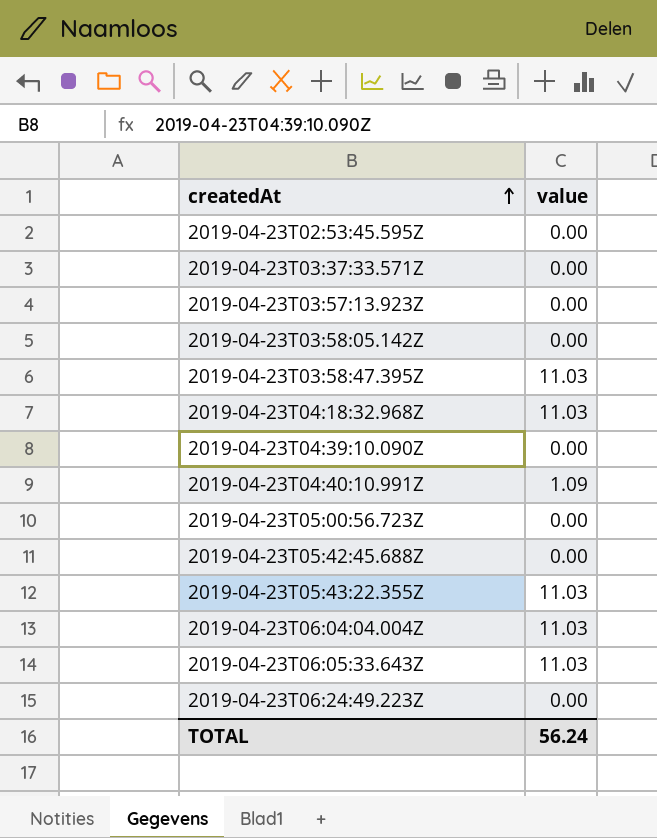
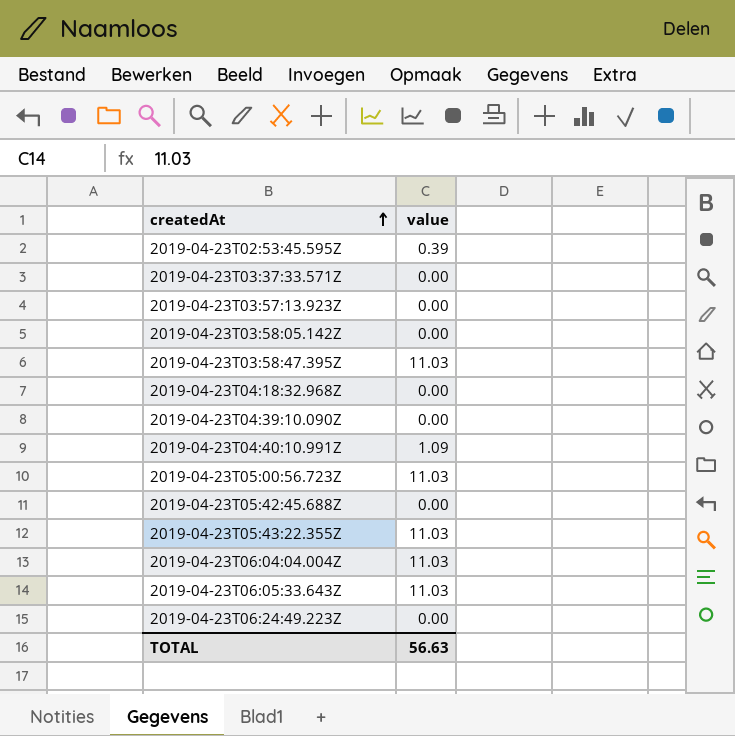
2019-04-23T02:53:45.595Z | value: 0.00 -> 0.39
2019-04-23T04:18:32.968Z | value: 11.03 -> 0.00
2019-04-23T05:00:56.723Z | value: 0.00 -> 11.03
TOTAL | value: 56.24 -> 56.63

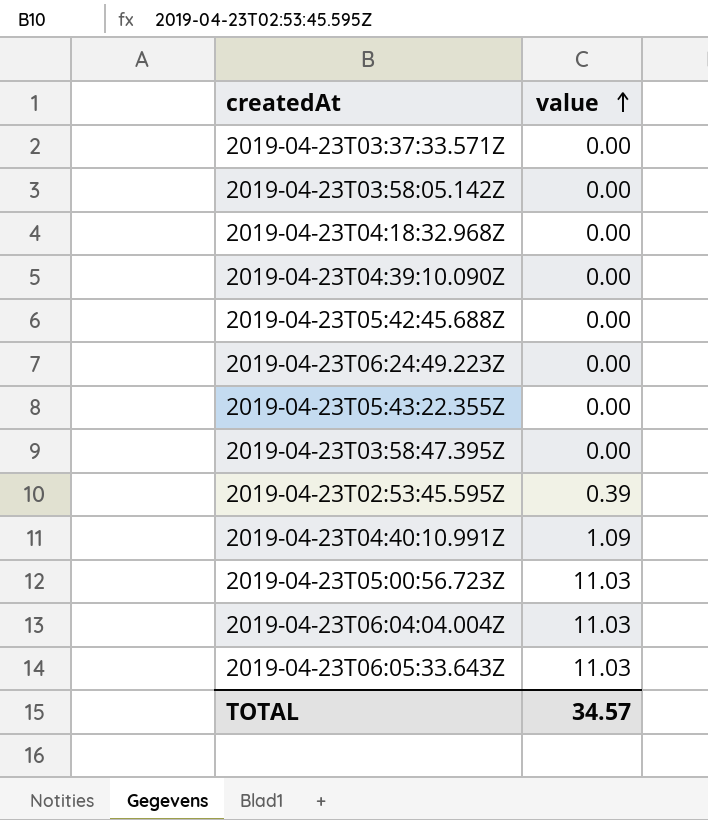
row order: createdAt ascending -> value ascending
row 2019-04-23T03:57:13.923Z: 0.00 -> none
2019-04-23T05:43:22.355Z | value: 11.03 -> 0.00
2019-04-23T03:58:47.395Z | value: 11.03 -> 0.00
TOTAL | value: 56.63 -> 34.57

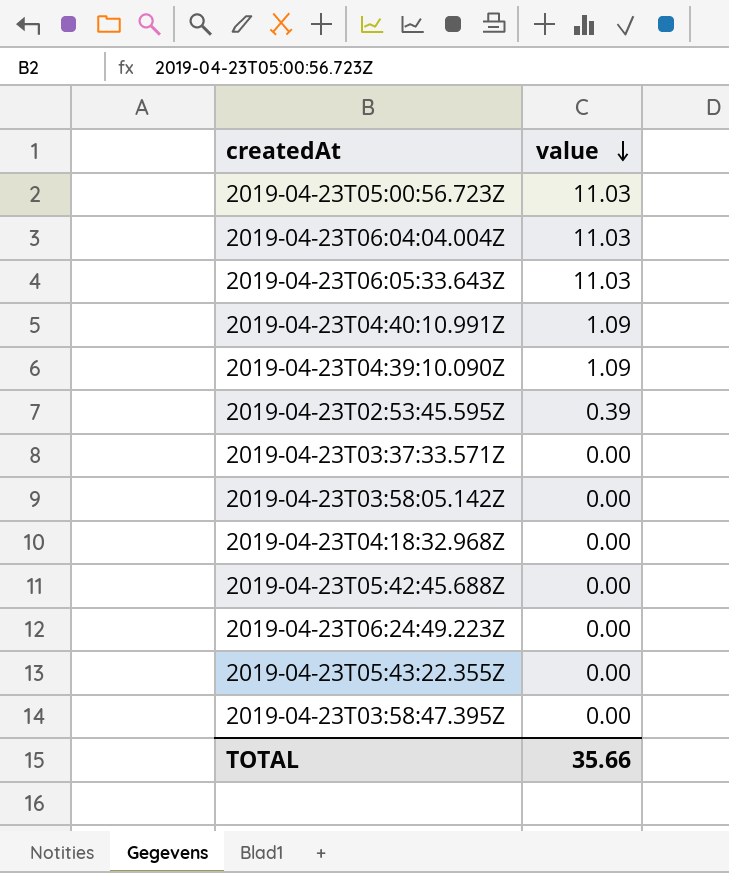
row order: value ascending -> value descending
2019-04-23T04:39:10.090Z | value: 0.00 -> 1.09
TOTAL | value: 34.57 -> 35.66

